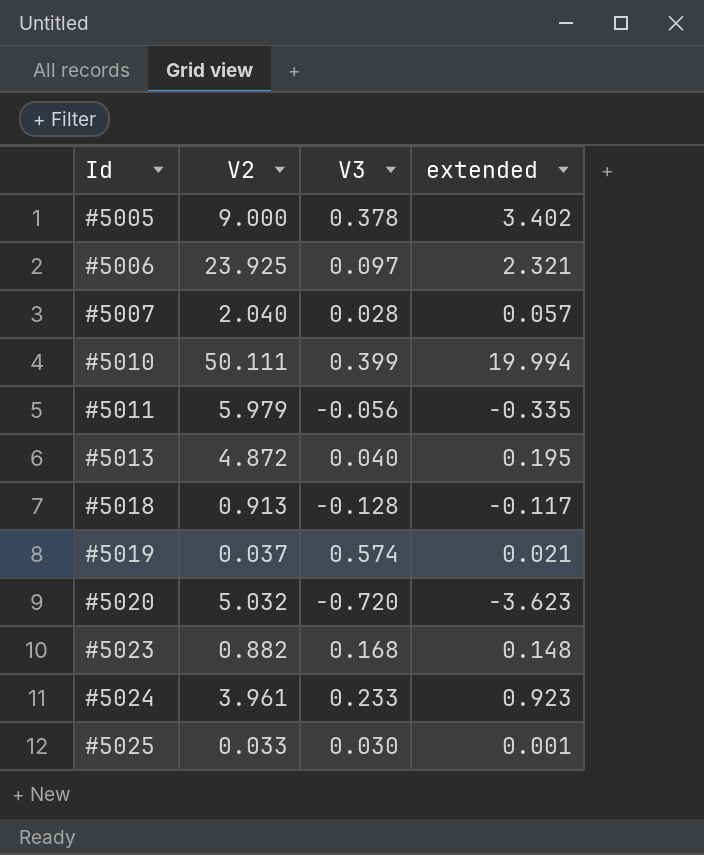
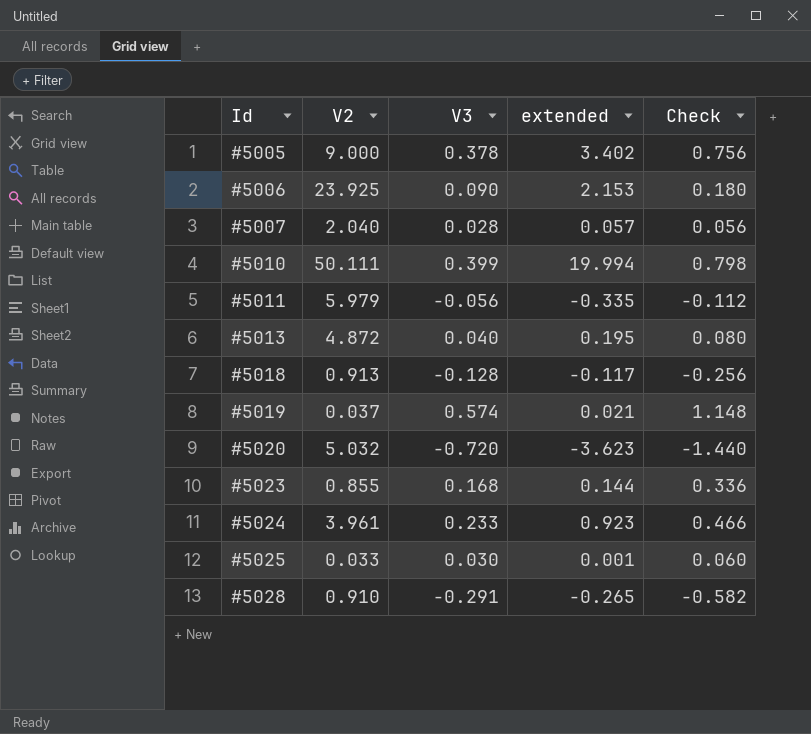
column Check | formula: none -> [V3] * 2
#5006 | V3: 0.097 -> 0.090
#5006 | extended: 2.321 -> 2.153
#5023 | V2: 0.882 -> 0.855
#5023 | extended: 0.148 -> 0.144
row #5028: none -> 0.910 | -0.291 | -0.265 | -0.582

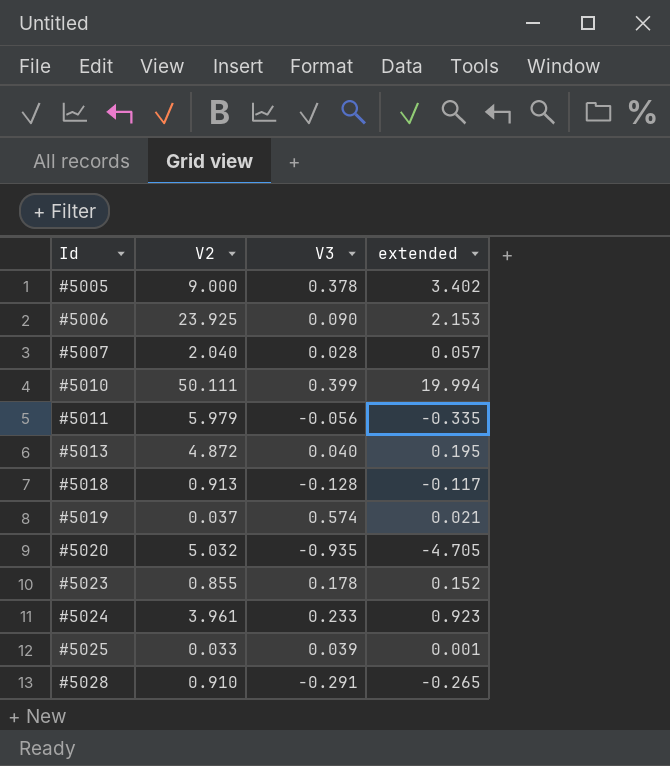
column Check | formula: [V3] * 2 -> none
#5020 | V3: -0.720 -> -0.935
#5020 | extended: -3.623 -> -4.705
#5023 | V3: 0.168 -> 0.178
#5023 | extended: 0.144 -> 0.152
#5025 | V3: 0.030 -> 0.039

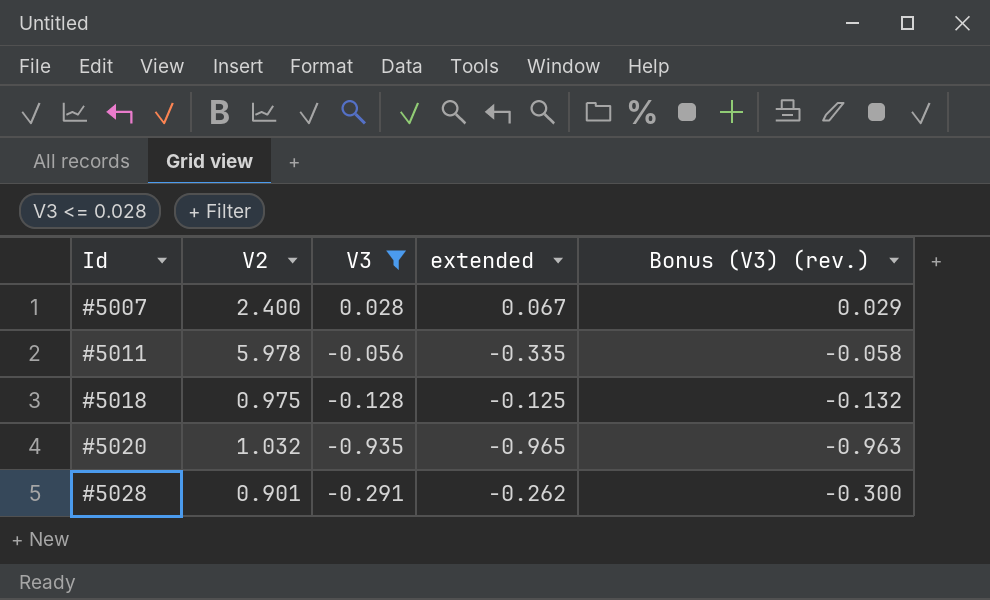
filter: none -> V3 <= 0.028
column Bonus (V3) (rev.) | formula: none -> [V3] * 1.03
#5007 | V2: 2.040 -> 2.400
#5007 | extended: 0.057 -> 0.067
#5011 | V2: 5.979 -> 5.978
#5018 | V2: 0.913 -> 0.975
#5018 | extended: -0.117 -> -0.125
#5020 | V2: 5.032 -> 1.032
#5020 | extended: -4.705 -> -0.965
#5028 | V2: 0.910 -> 0.901
#5028 | extended: -0.265 -> -0.262

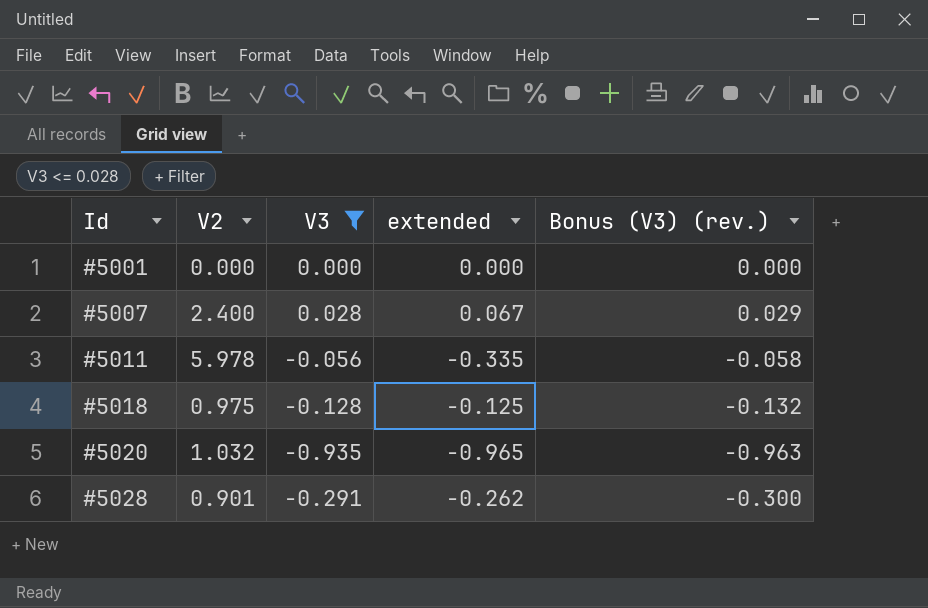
row #5001: none -> 0.000 | 0.000 | 0.000 | 0.000

